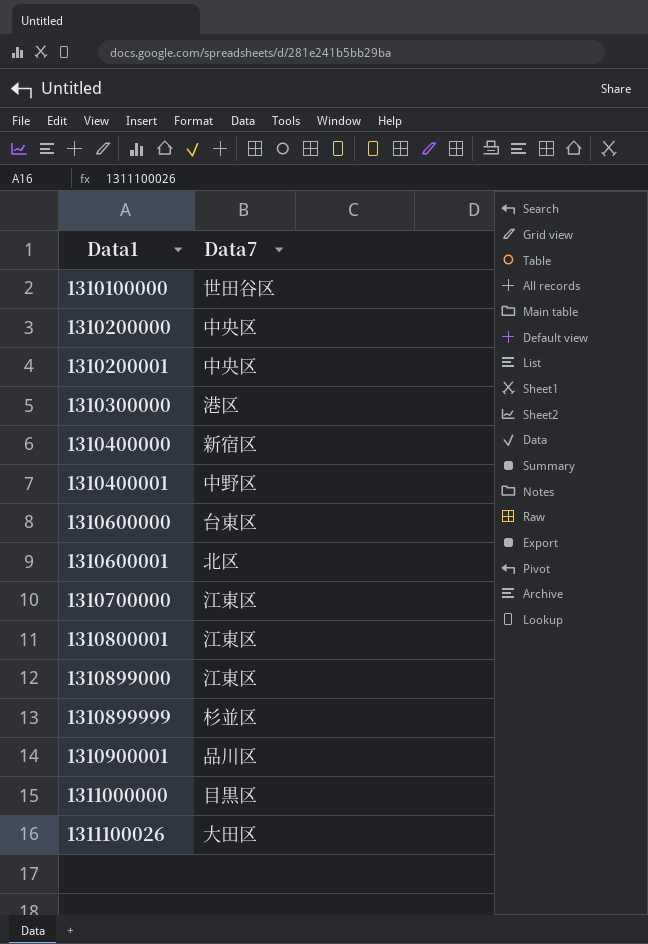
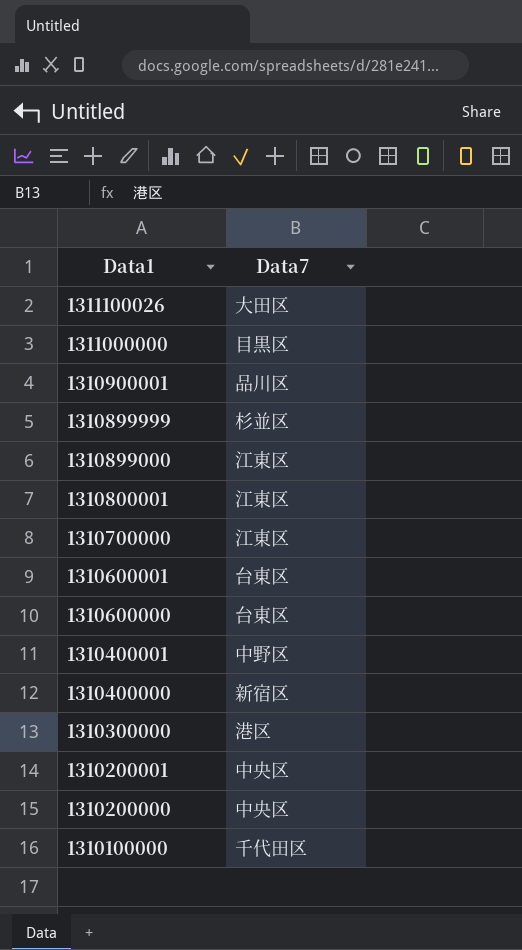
row order: Data1 ascending -> Data1 descending
1310600001 | Data7: 北区 -> 台東区
1310100000 | Data7: 世田谷区 -> 千代田区

